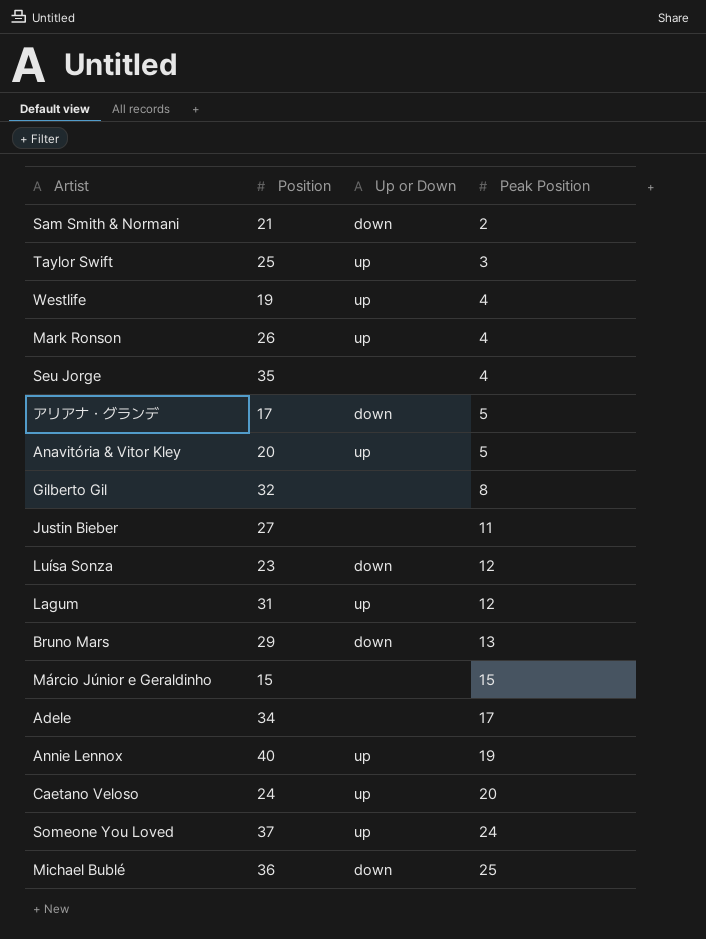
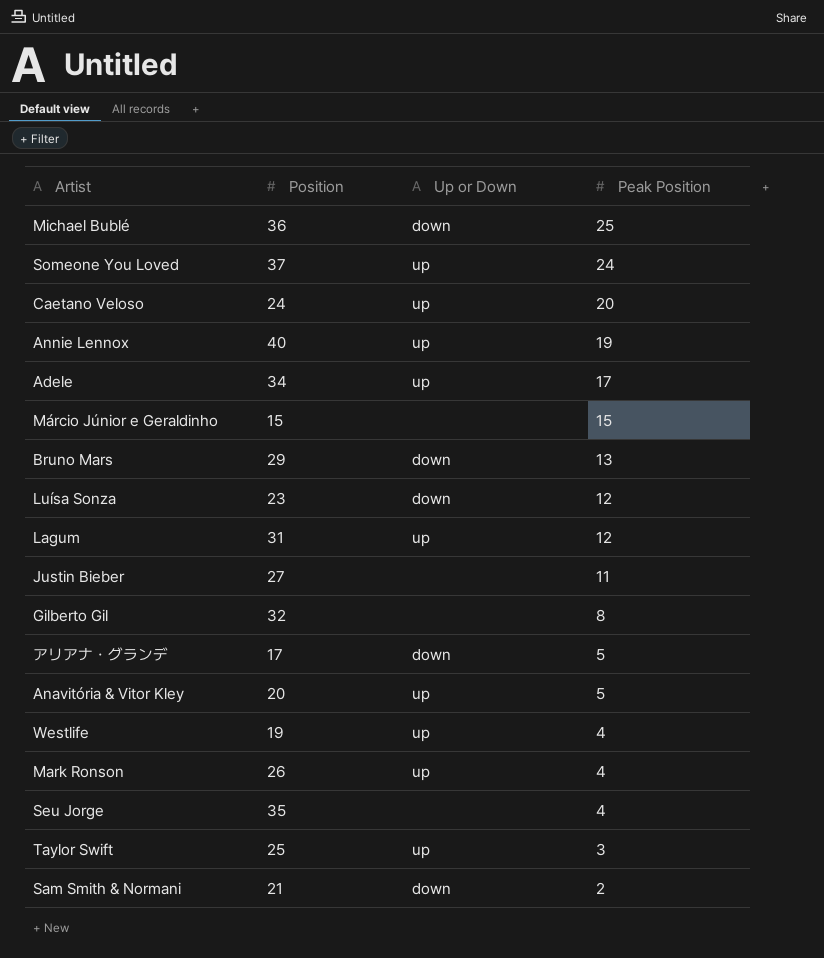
row order: Peak Position ascending -> Peak Position descending
Adele | Up or Down: none -> up

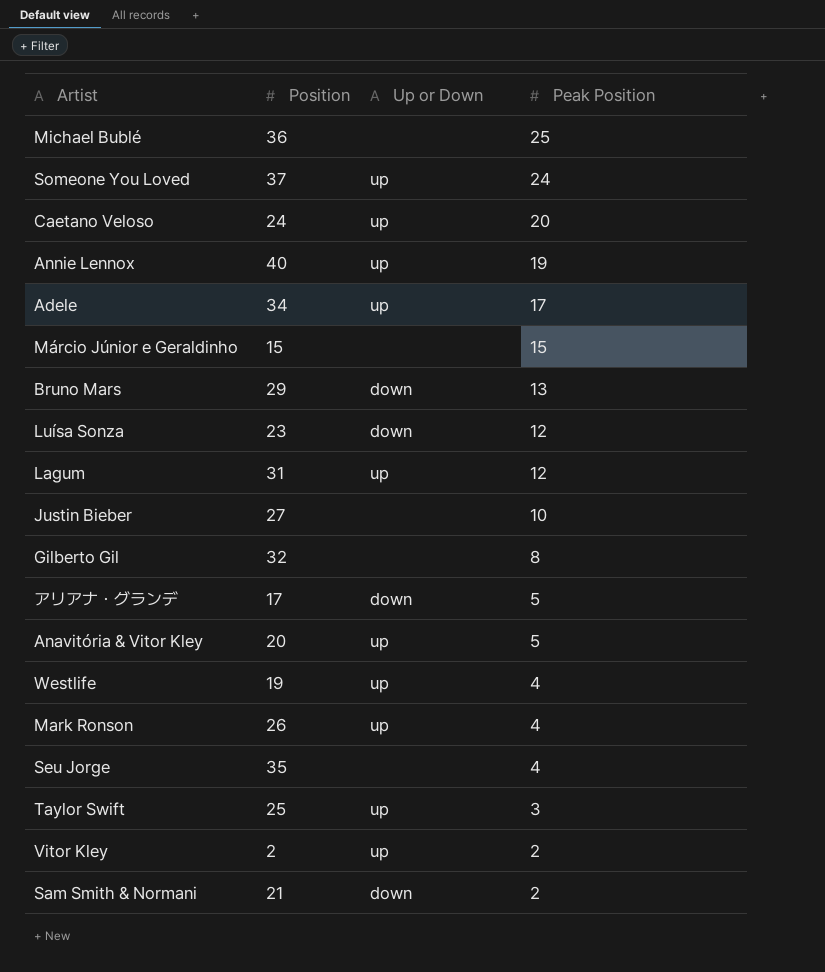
Michael Bublé | Up or Down: down -> none
Justin Bieber | Peak Position: 11 -> 10
row Vitor Kley: none -> 2 | up | 2

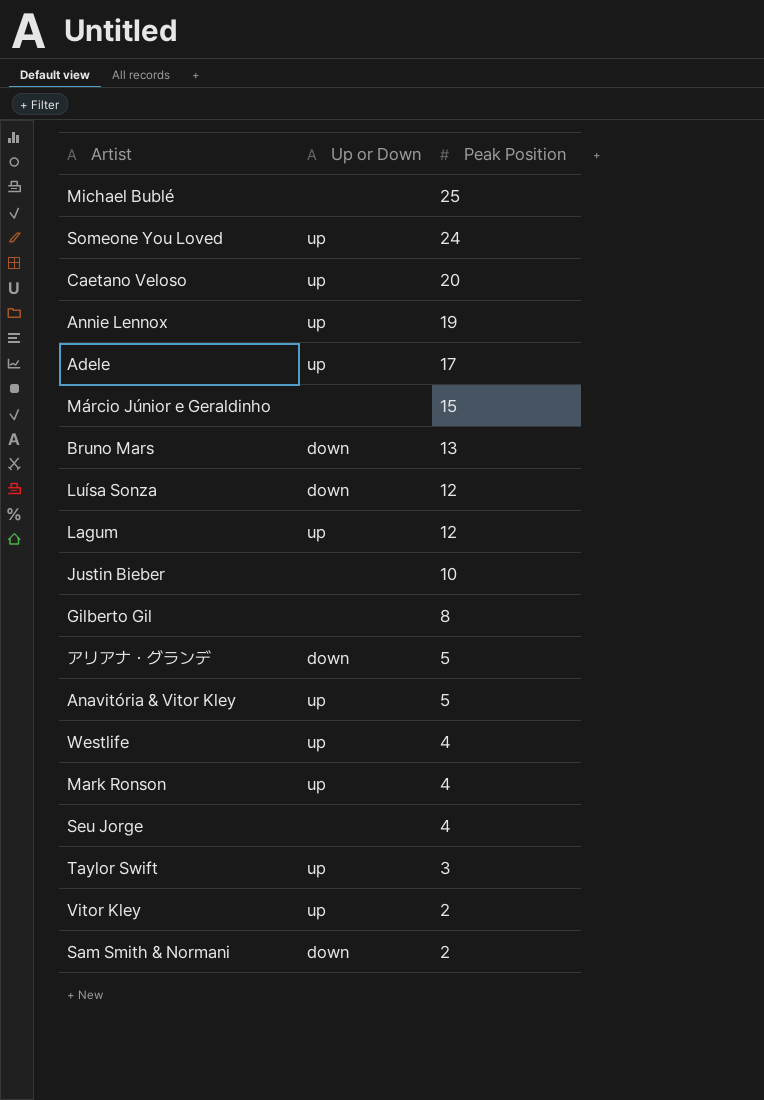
column Position | position: 2 -> none

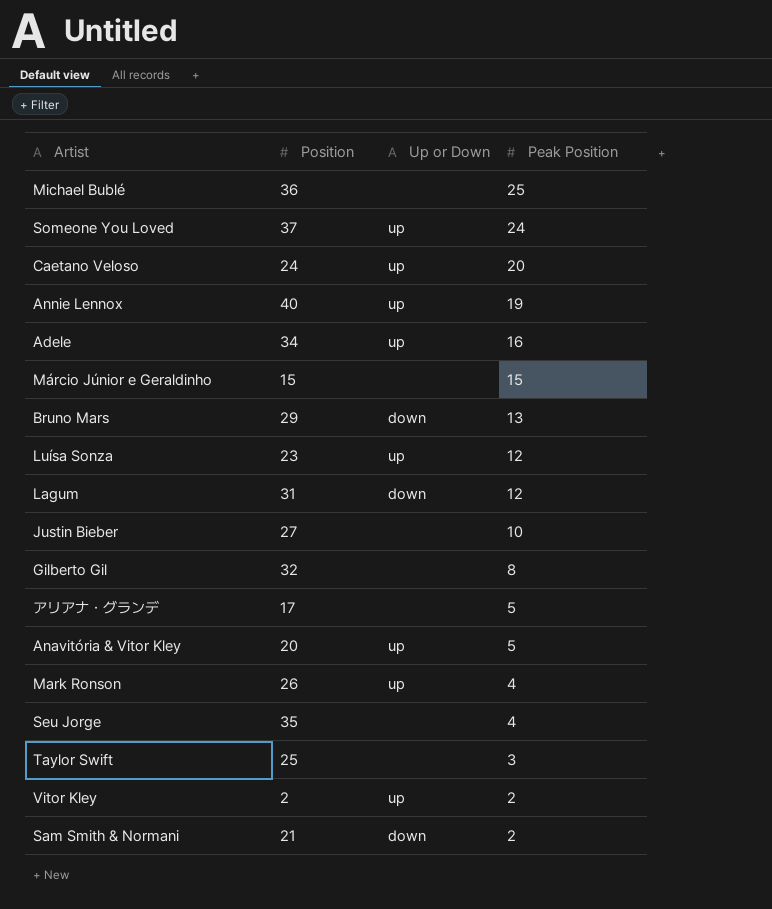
column Position | position: none -> 2
row Westlife: up | 4 -> none
Adele | Peak Position: 17 -> 16
Luísa Sonza | Up or Down: down -> up
Lagum | Up or Down: up -> down
アリアナ・グランデ | Up or Down: down -> none
Taylor Swift | Up or Down: up -> none

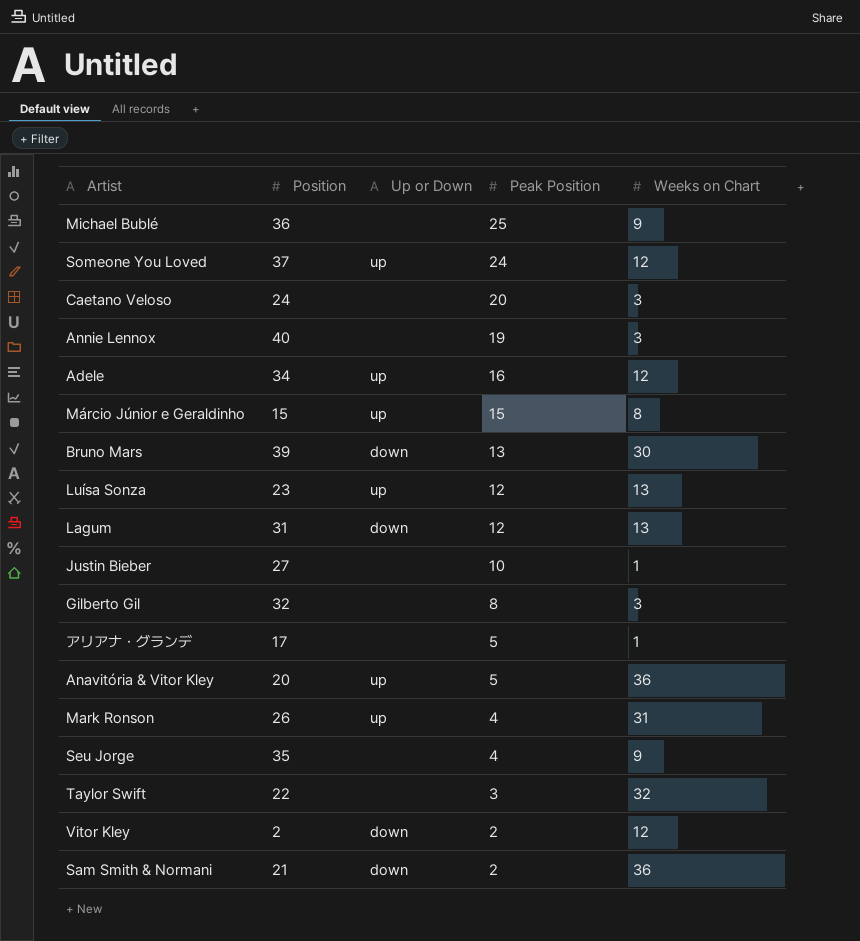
column Weeks on Chart | position: none -> 5
Caetano Veloso | Up or Down: up -> none
Annie Lennox | Up or Down: up -> none
Márcio Júnior e Geraldinho | Up or Down: none -> up
Bruno Mars | Position: 29 -> 39
Taylor Swift | Position: 25 -> 22
Vitor Kley | Up or Down: up -> down

